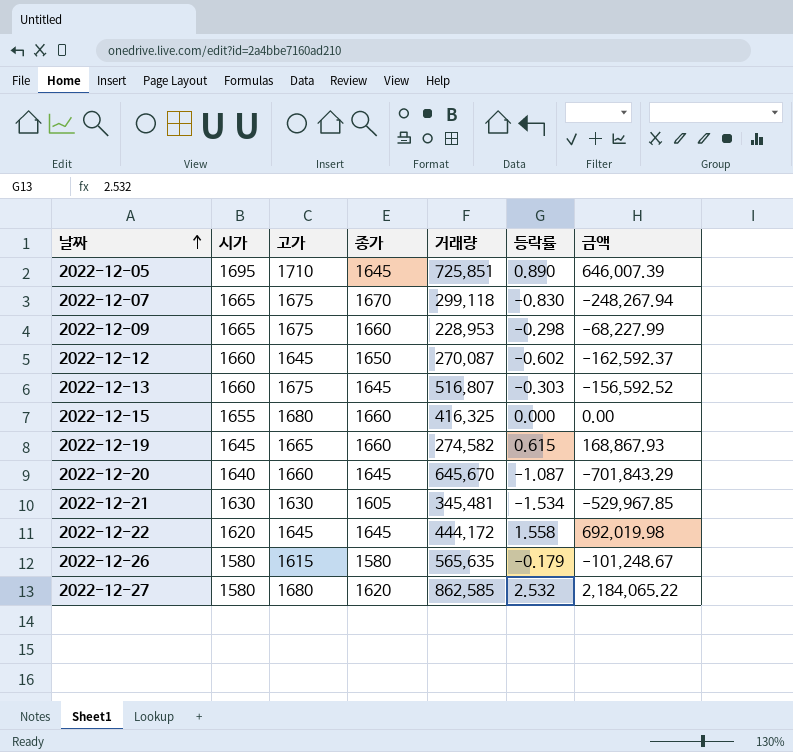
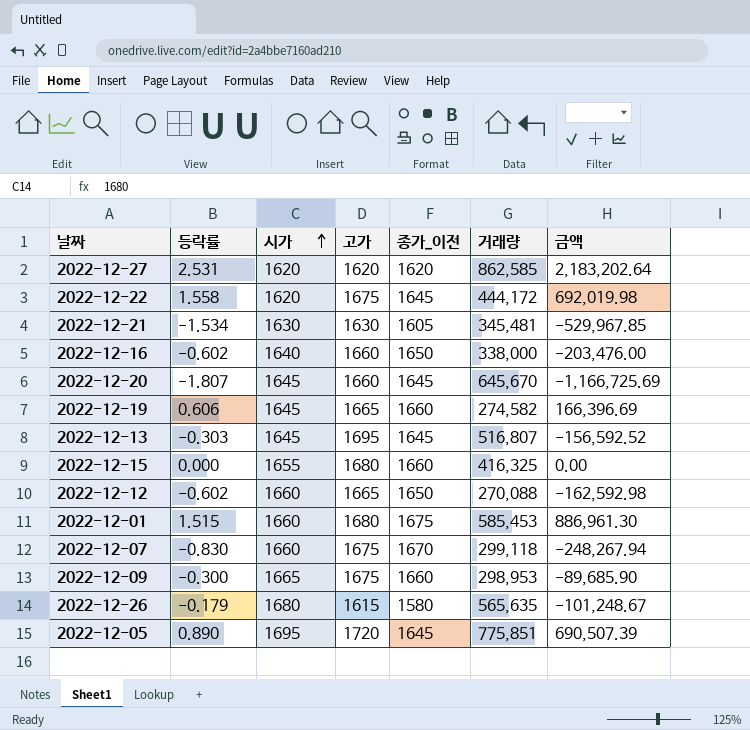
row order: 날짜 ascending -> 시가 ascending
column 등락률 | position: 6 -> 2
column name: 종가 -> 종가_이전
2022-12-27 | 등락률: 2.532 -> 2.531
2022-12-27 | 시가: 1580 -> 1620
2022-12-27 | 고가: 1680 -> 1620
2022-12-27 | 금액: 2,184,065.22 -> 2,183,202.64
2022-12-22 | 고가: 1645 -> 1675
row 2022-12-16: none -> -0.602 | 1640 | 1660 | 1650 | 338,000 | -203,476.00
2022-12-20 | 등락률: -1.087 -> -1.807
2022-12-20 | 시가: 1640 -> 1645
2022-12-20 | 금액: -701,843.29 -> -1,166,725.69
2022-12-19 | 등락률: 0.615 -> 0.606
2022-12-19 | 금액: 168,867.93 -> 166,396.69
2022-12-13 | 시가: 1660 -> 1645
2022-12-13 | 고가: 1675 -> 1695
2022-12-12 | 고가: 1645 -> 1665
2022-12-12 | 거래량: 270,087 -> 270,088
2022-12-12 | 금액: -162,592.37 -> -162,592.98
row 2022-12-01: none -> 1.515 | 1660 | 1680 | 1675 | 585,453 | 886,961.30
2022-12-07 | 시가: 1665 -> 1660
2022-12-09 | 등락률: -0.298 -> -0.300
2022-12-09 | 거래량: 228,953 -> 298,953
2022-12-09 | 금액: -68,227.99 -> -89,685.90
2022-12-26 | 시가: 1580 -> 1680
2022-12-05 | 고가: 1710 -> 1720
2022-12-05 | 거래량: 725,851 -> 775,851
2022-12-05 | 금액: 646,007.39 -> 690,507.39

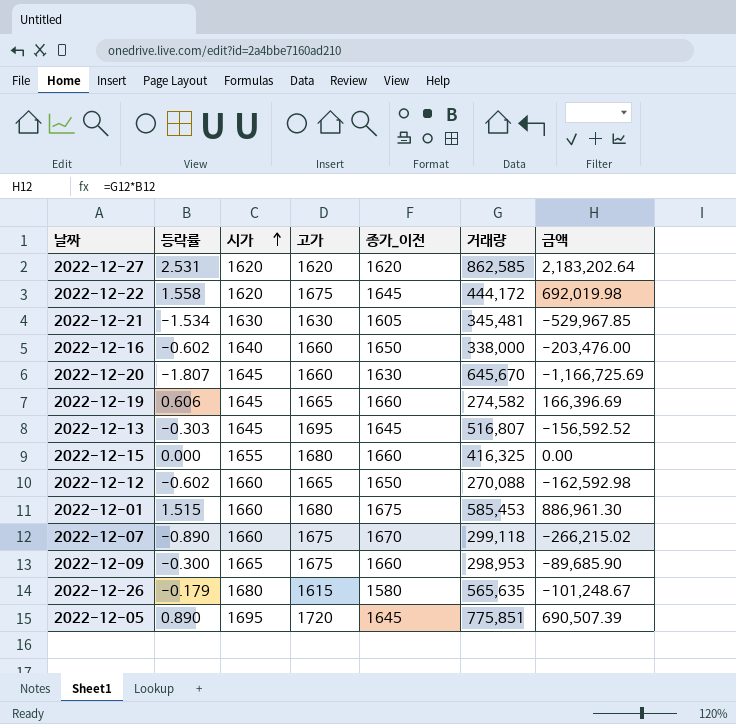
2022-12-20 | 종가_이전: 1645 -> 1630
2022-12-07 | 등락률: -0.830 -> -0.890
2022-12-07 | 금액: -248,267.94 -> -266,215.02

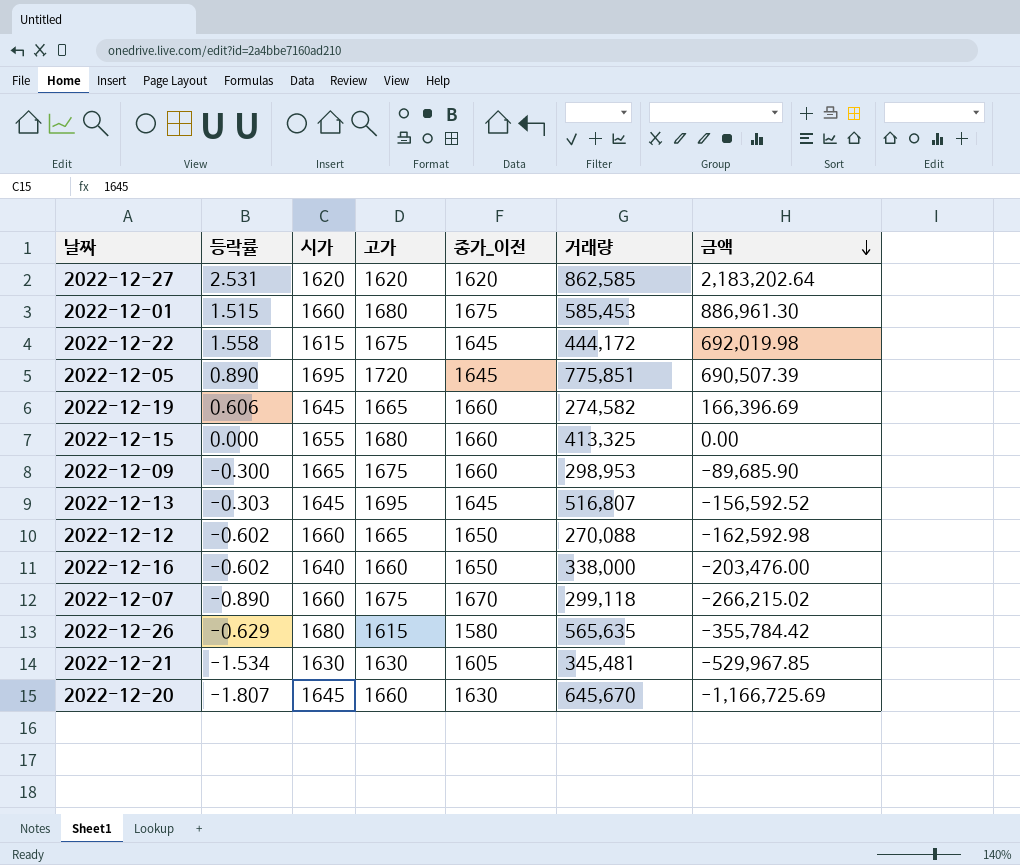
row order: 시가 ascending -> 금액 descending
2022-12-22 | 시가: 1620 -> 1615
2022-12-15 | 거래량: 416,325 -> 413,325
2022-12-26 | 등락률: -0.179 -> -0.629
2022-12-26 | 금액: -101,248.67 -> -355,784.42

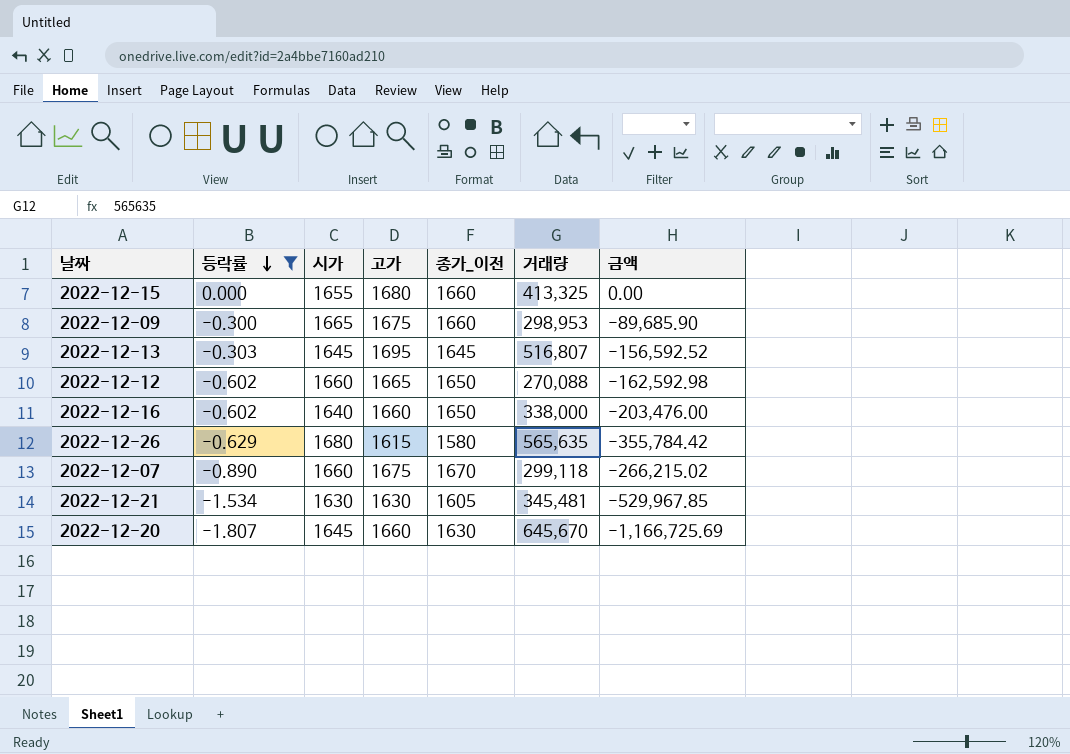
filter: none -> 등락률 <= 0.000
row order: 금액 descending -> 등락률 descending

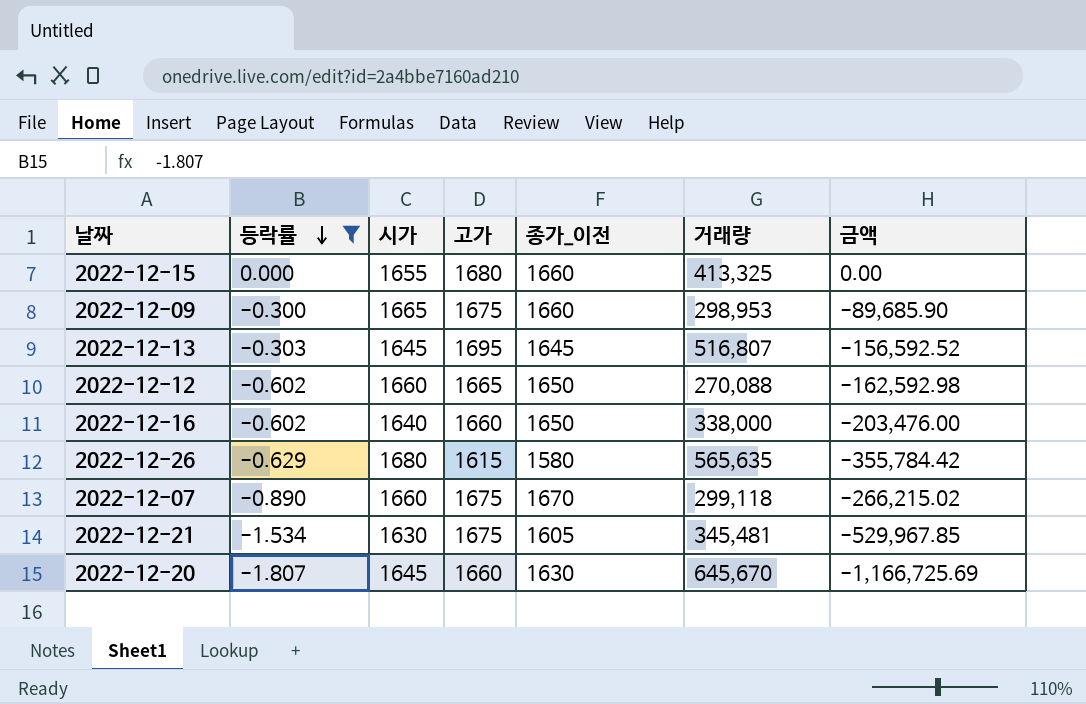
2022-12-21 | 고가: 1630 -> 1675

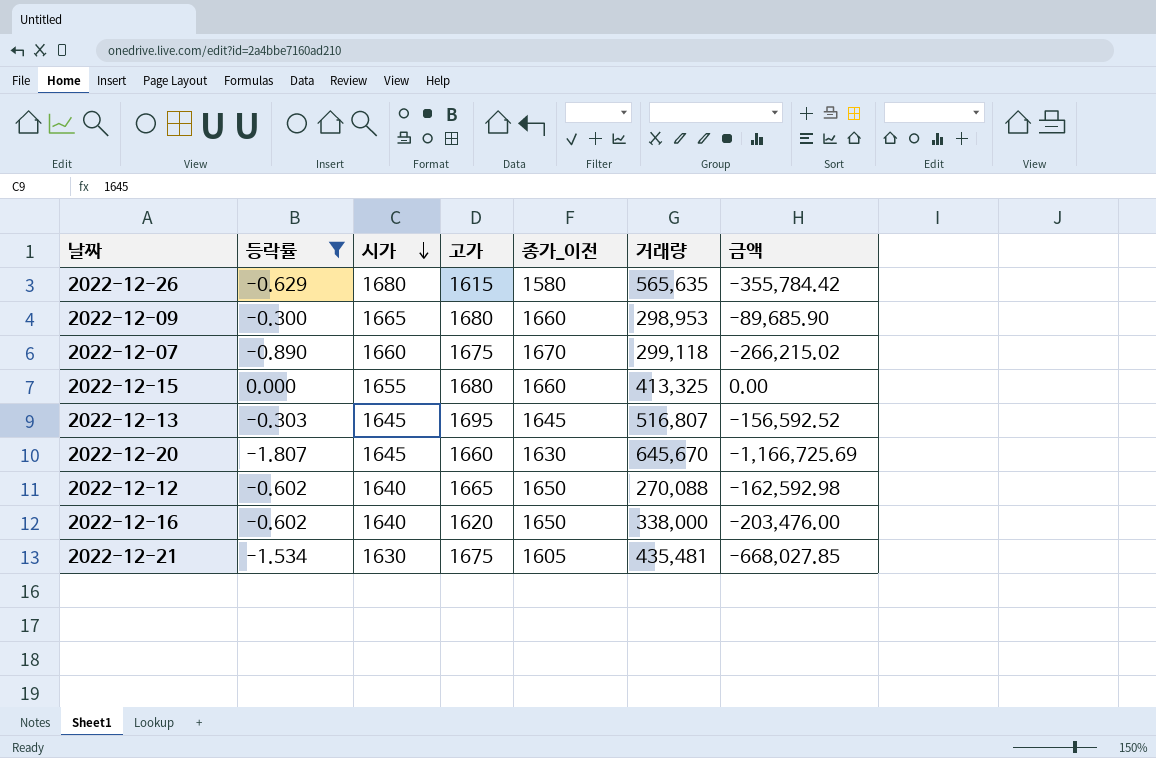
row order: 등락률 descending -> 시가 descending
2022-12-09 | 고가: 1675 -> 1680
2022-12-12 | 시가: 1660 -> 1640
2022-12-16 | 고가: 1660 -> 1620
2022-12-21 | 거래량: 345,481 -> 435,481
2022-12-21 | 금액: -529,967.85 -> -668,027.85

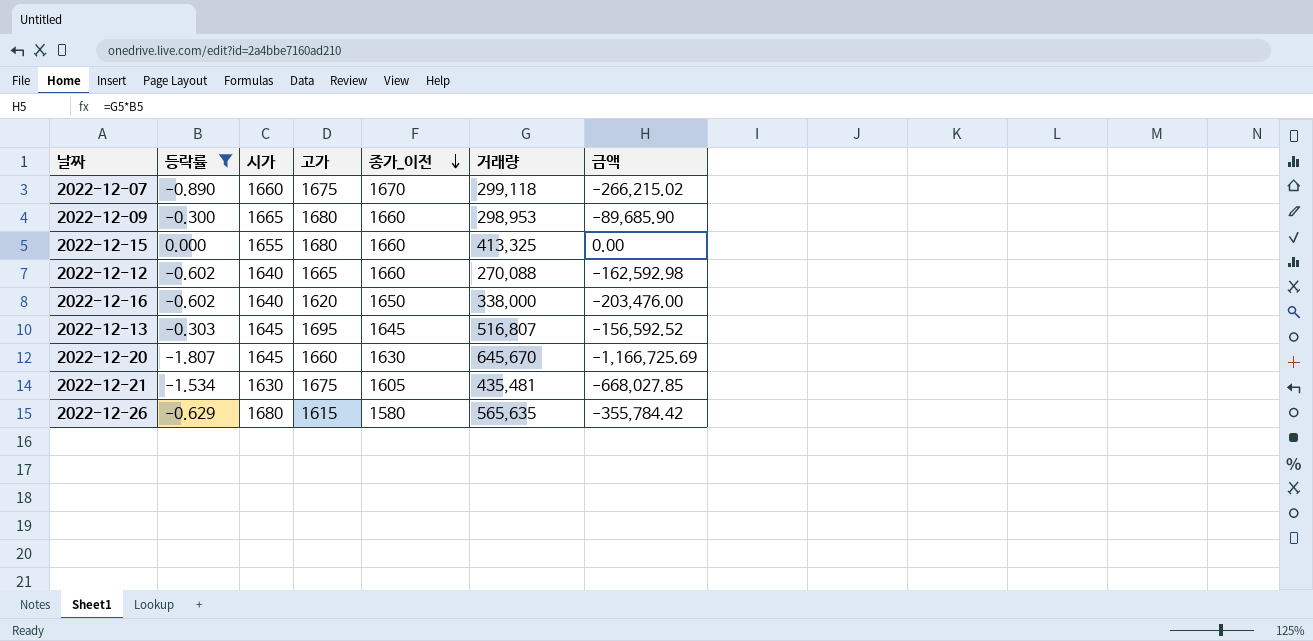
row order: 시가 descending -> 종가_이전 descending
2022-12-12 | 종가_이전: 1650 -> 1660

